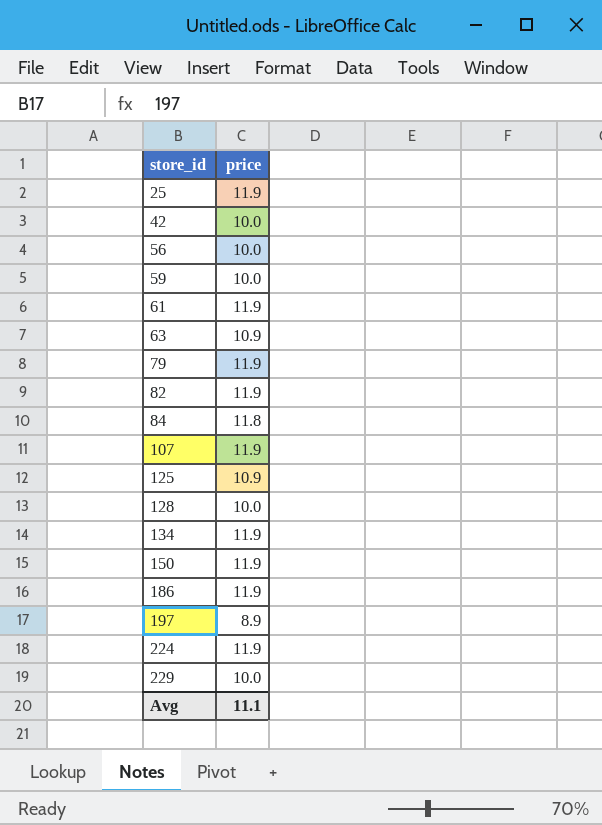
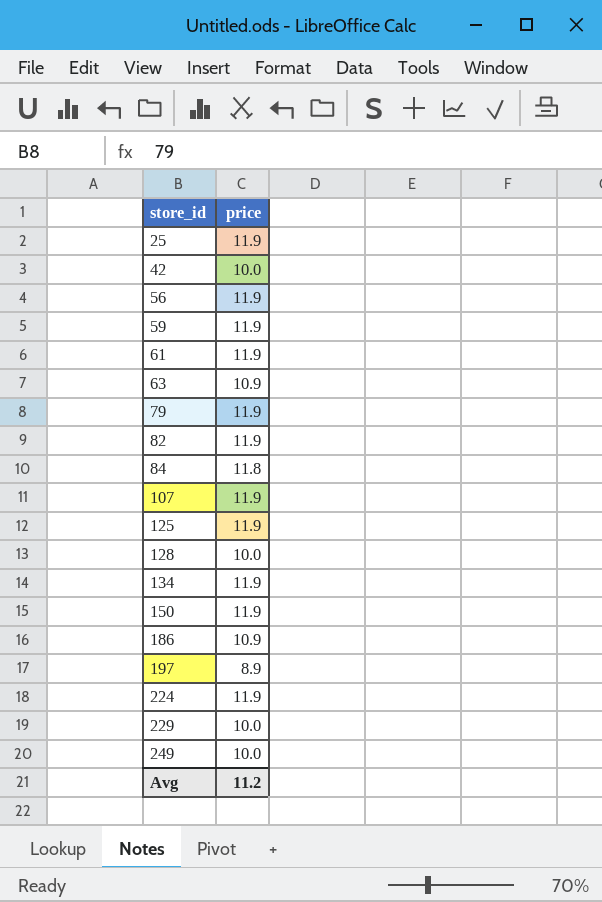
56 | price: 10.0 -> 11.9
59 | price: 10.0 -> 11.9
125 | price: 10.9 -> 11.9
186 | price: 11.9 -> 10.9
row 249: none -> 10.0
Avg | price: 11.1 -> 11.2

